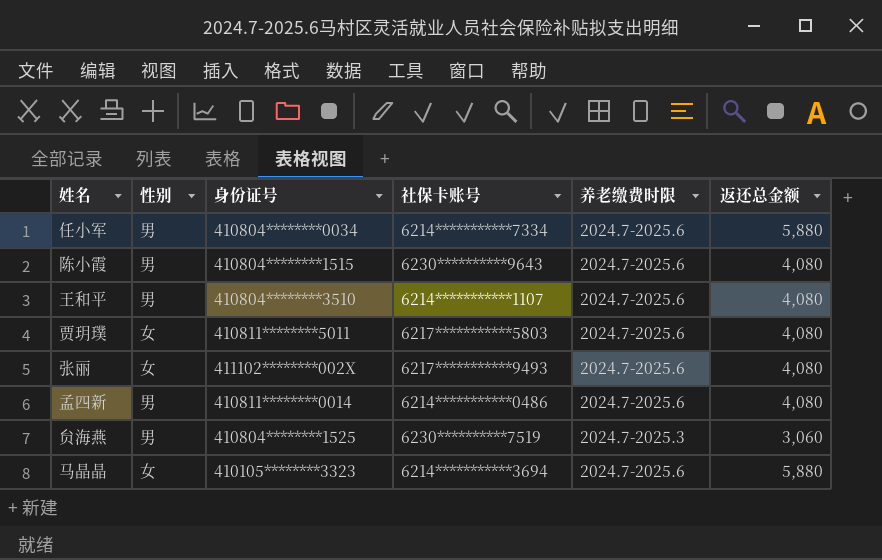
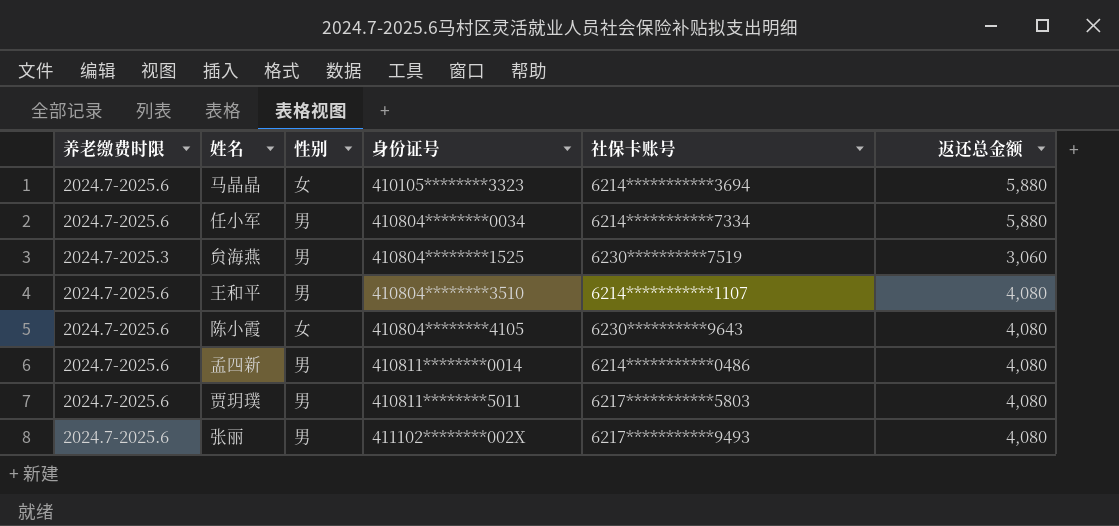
row order: none -> 身份证号 ascending
column 养老缴费时限 | position: 5 -> 1
陈小霞 | 性别: 男 -> 女
陈小霞 | 身份证号: 410804********1515 -> 410804********4105
贾玥璞 | 性别: 女 -> 男
张丽 | 性别: 女 -> 男

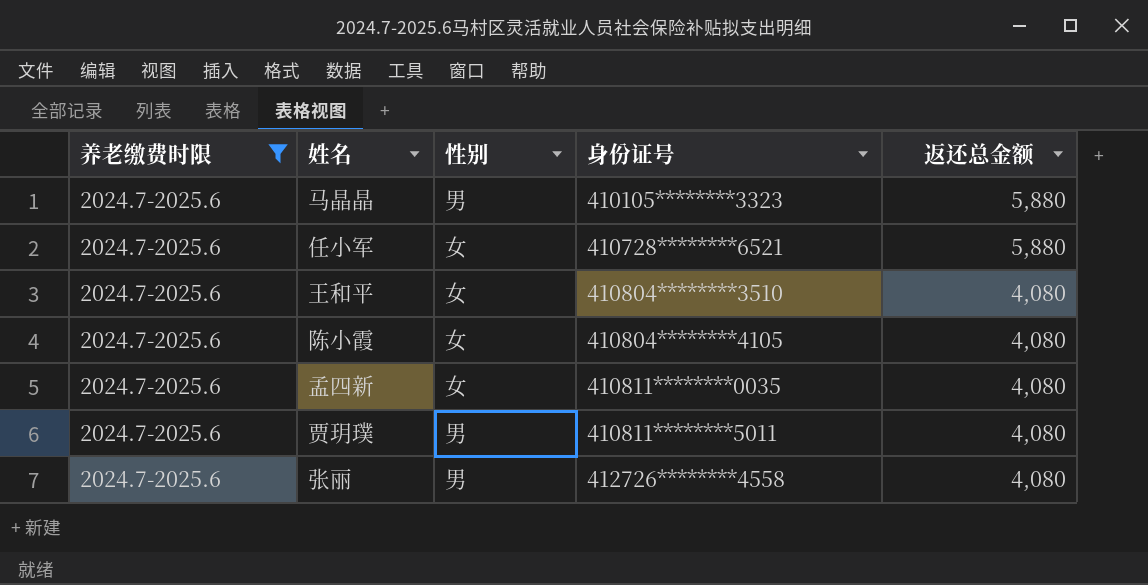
filter: none -> 养老缴费时限 = 2024.7-2025.6
column 社保卡账号 | position: 5 -> none
马晶晶 | 性别: 女 -> 男
任小军 | 性别: 男 -> 女
任小军 | 身份证号: 410804********0034 -> 410728********6521
王和平 | 性别: 男 -> 女
孟四新 | 性别: 男 -> 女
孟四新 | 身份证号: 410811********0014 -> 410811********0035
张丽 | 身份证号: 411102********002X -> 412726********4558

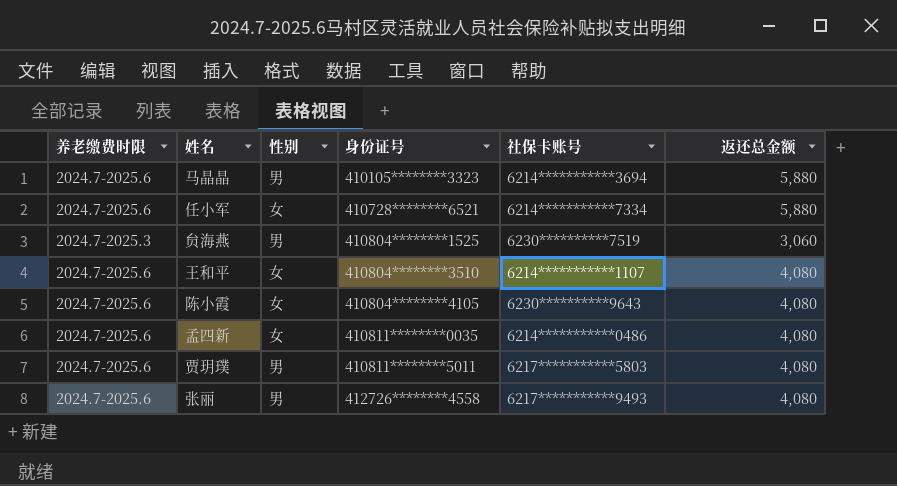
filter: 养老缴费时限 = 2024.7-2025.6 -> none
column 社保卡账号 | position: none -> 5

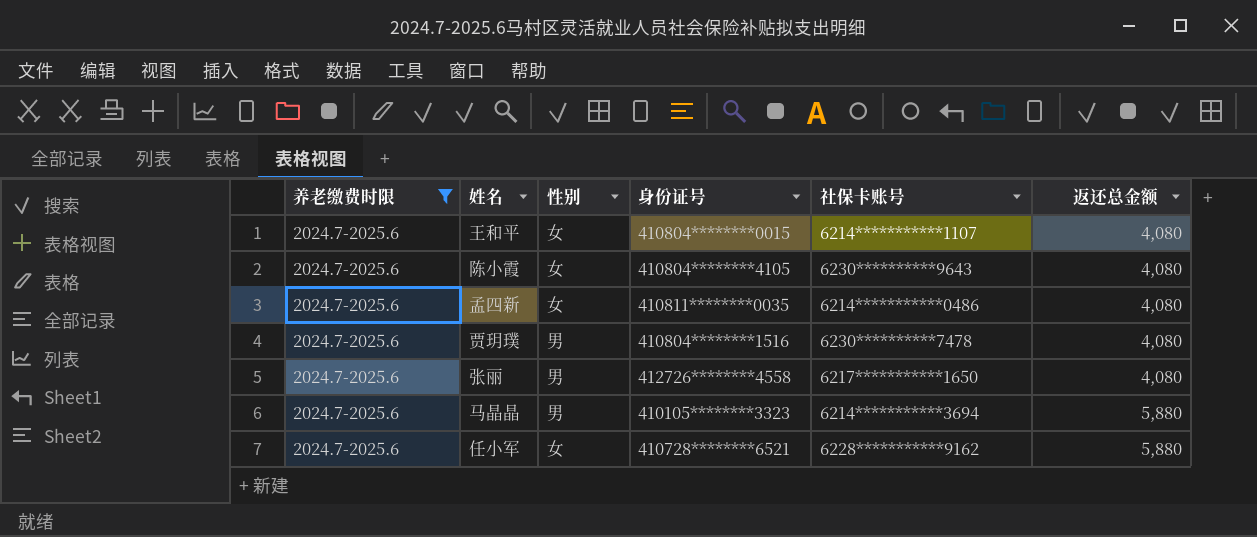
filter: none -> 养老缴费时限 = 2024.7-2025.6
row order: 身份证号 ascending -> 返还总金额 ascending
王和平 | 身份证号: 410804********3510 -> 410804********0015
贾玥璞 | 身份证号: 410811********5011 -> 410804********1516
贾玥璞 | 社保卡账号: 6217***********5803 -> 6230**********7478
张丽 | 社保卡账号: 6217***********9493 -> 6217***********1650
任小军 | 社保卡账号: 6214***********7334 -> 6228***********9162

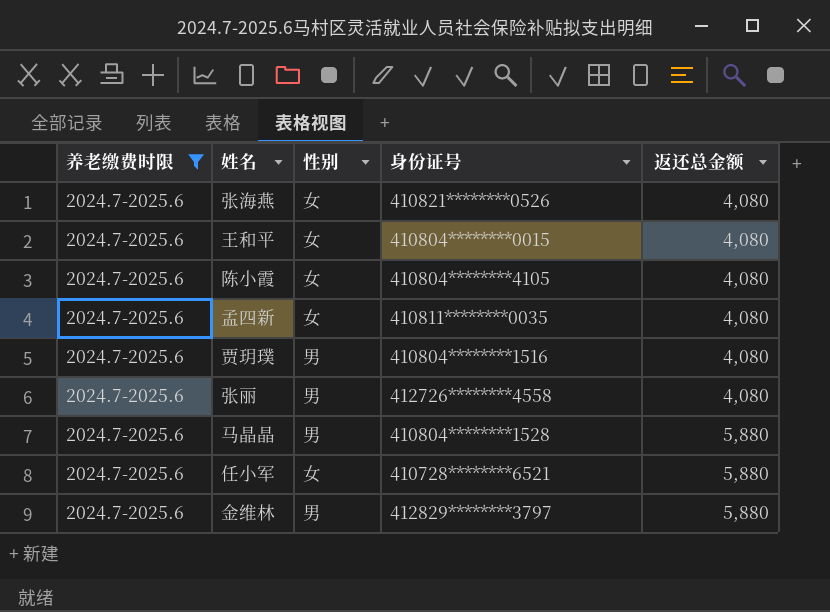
column 社保卡账号 | position: 5 -> none
row 张海燕: none -> 2024.7-2025.6 | 女 | 410821********0526 | 4,080
马晶晶 | 身份证号: 410105********3323 -> 410804********1528
row 金维林: none -> 2024.7-2025.6 | 男 | 412829********3797 | 5,880

